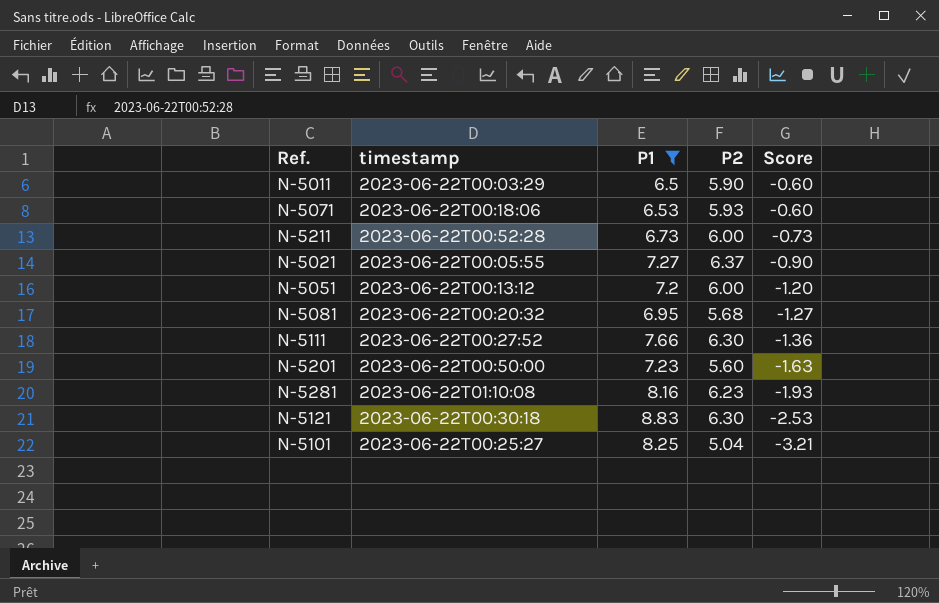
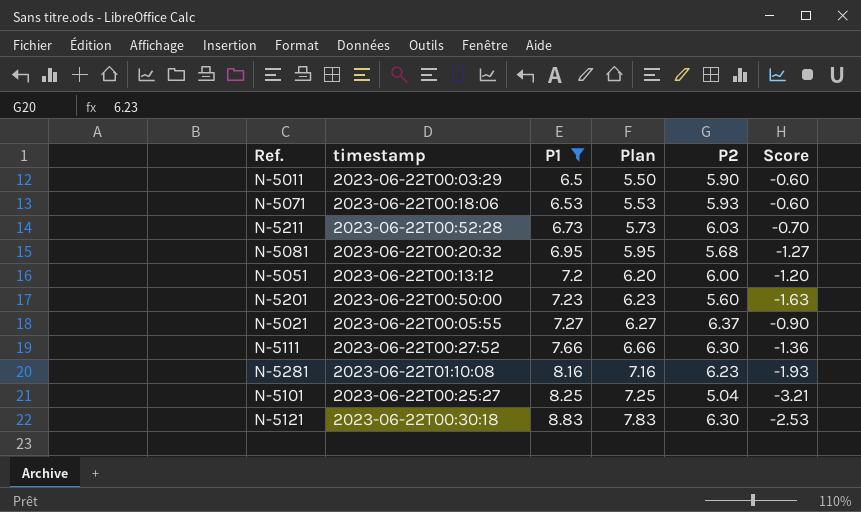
row order: Score descending -> P1 ascending
column Plan | formula: none -> [P1] - 1
N-5211 | P2: 6.00 -> 6.03
N-5211 | Score: -0.73 -> -0.70

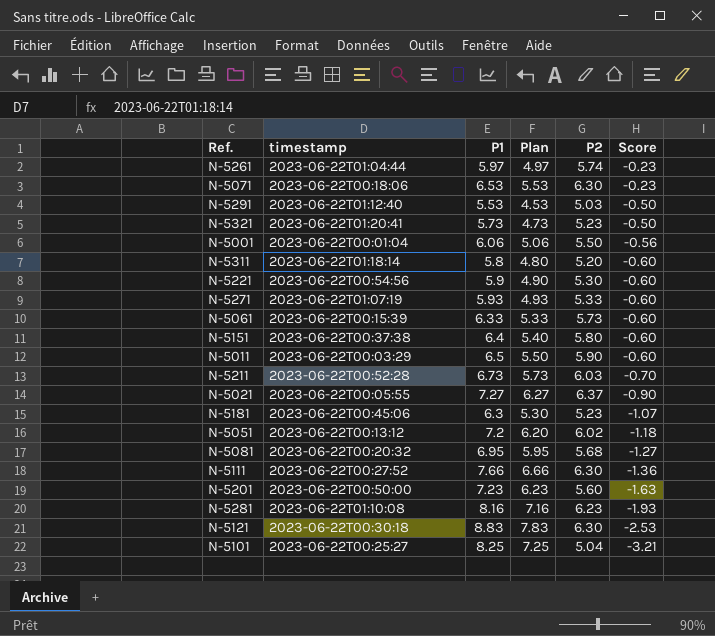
filter: P1 >= 6.5 -> none
row order: P1 ascending -> Score descending
N-5071 | P2: 5.93 -> 6.30
N-5071 | Score: -0.60 -> -0.23
N-5051 | P2: 6.00 -> 6.02
N-5051 | Score: -1.20 -> -1.18

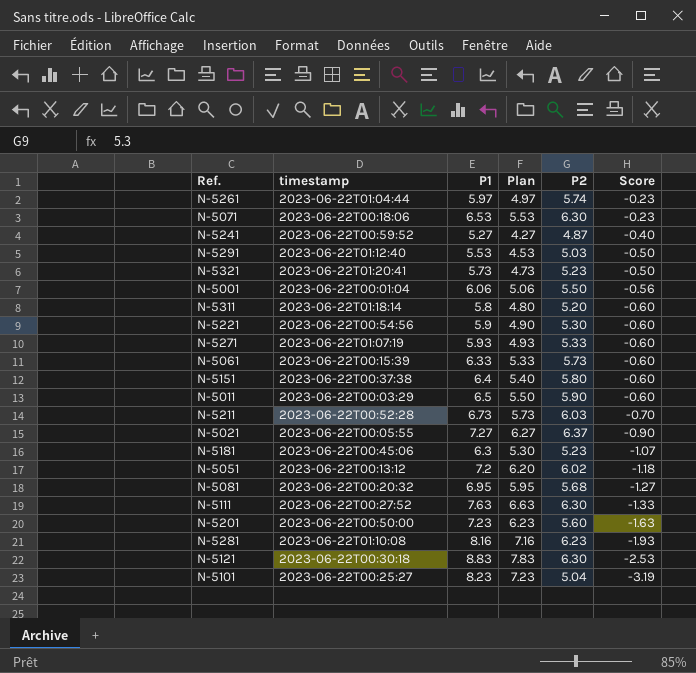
row N-5241: none -> 2023-06-22T00:59:52 | 5.27 | 4.27 | 4.87 | -0.40
N-5111 | P1: 7.66 -> 7.63
N-5111 | Plan: 6.66 -> 6.63
N-5111 | Score: -1.36 -> -1.33
N-5101 | P1: 8.25 -> 8.23
N-5101 | Plan: 7.25 -> 7.23
N-5101 | Score: -3.21 -> -3.19

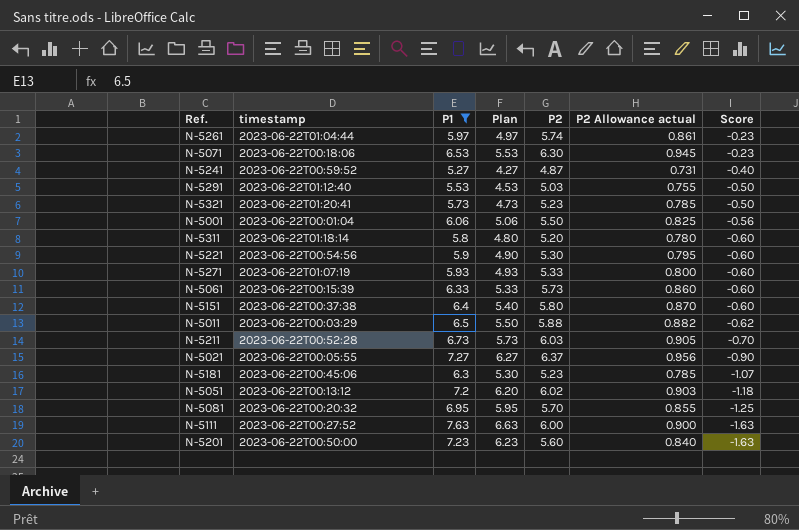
filter: none -> P1 <= 7.63
column P2 Allowance actual | formula: none -> [P2] * 0.15
N-5011 | P2: 5.90 -> 5.88
N-5011 | Score: -0.60 -> -0.62
N-5081 | P2: 5.68 -> 5.70
N-5081 | Score: -1.27 -> -1.25
N-5111 | P2: 6.30 -> 6.00
N-5111 | Score: -1.33 -> -1.63

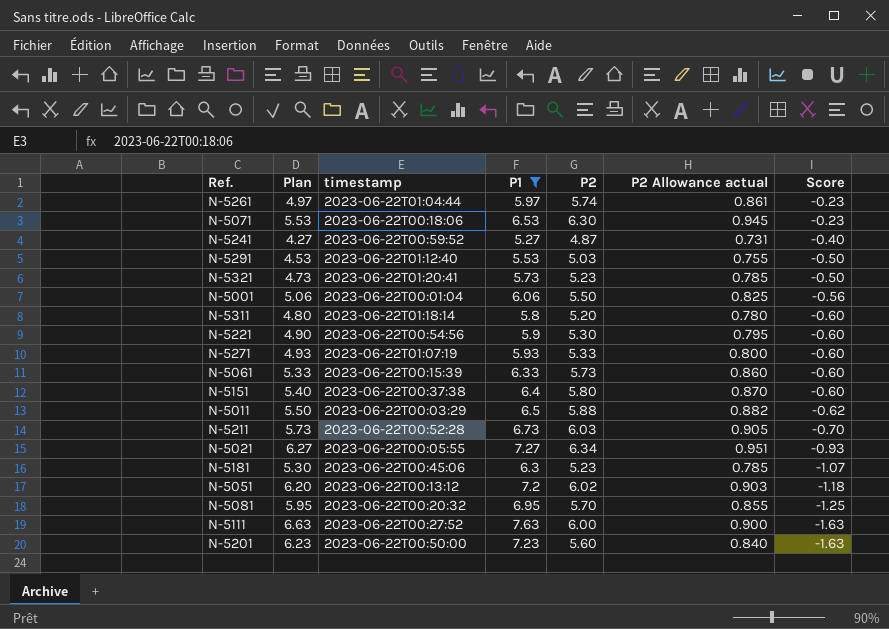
column Plan | position: 4 -> 2
N-5021 | P2: 6.37 -> 6.34
N-5021 | P2 Allowance actual: 0.956 -> 0.951
N-5021 | Score: -0.90 -> -0.93

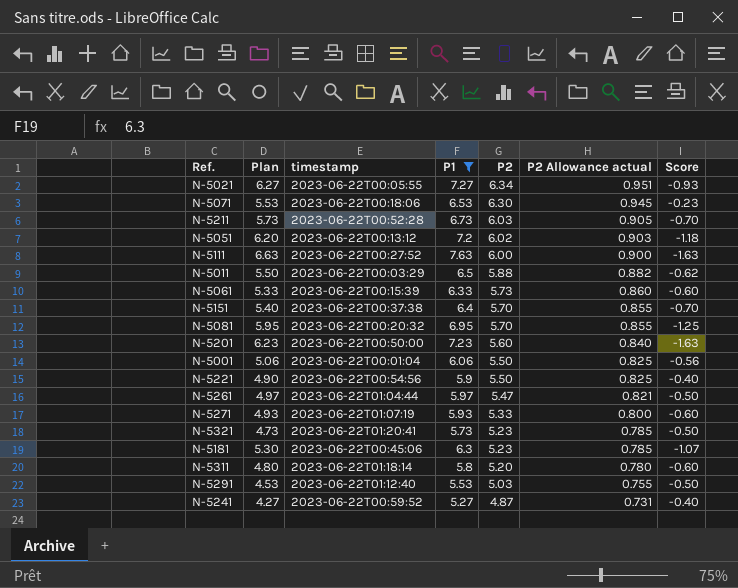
row order: Score descending -> P2 descending
N-5151 | P2: 5.80 -> 5.70
N-5151 | P2 Allowance actual: 0.870 -> 0.855
N-5151 | Score: -0.60 -> -0.70
N-5221 | P2: 5.30 -> 5.50
N-5221 | P2 Allowance actual: 0.795 -> 0.825
N-5221 | Score: -0.60 -> -0.40
N-5261 | P2: 5.74 -> 5.47
N-5261 | P2 Allowance actual: 0.861 -> 0.821
N-5261 | Score: -0.23 -> -0.50

